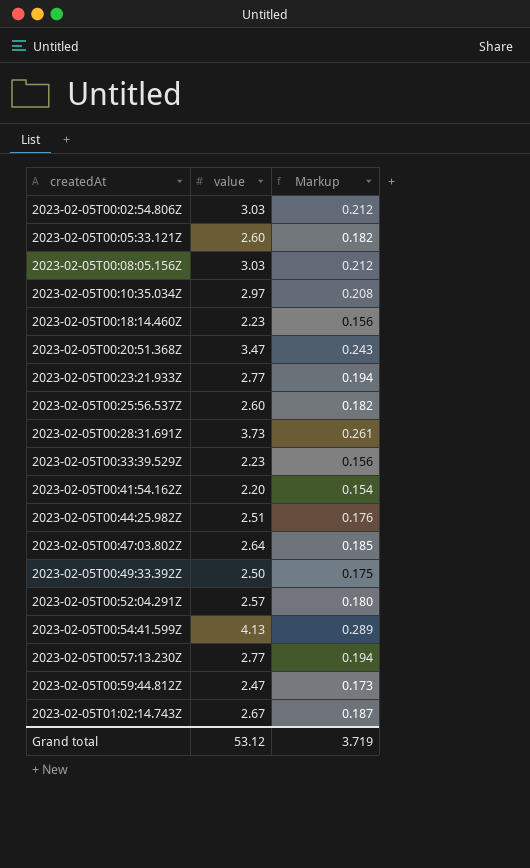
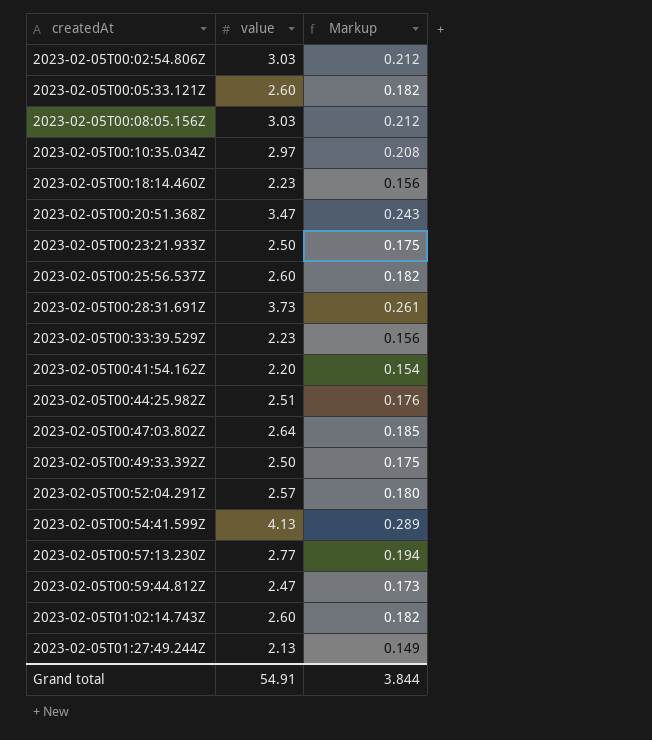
2023-02-05T00:23:21.933Z | value: 2.77 -> 2.50
2023-02-05T00:23:21.933Z | Markup: 0.194 -> 0.175
2023-02-05T01:02:14.743Z | value: 2.67 -> 2.60
2023-02-05T01:02:14.743Z | Markup: 0.187 -> 0.182
row 2023-02-05T01:27:49.244Z: none -> 2.13 | 0.149
Grand total | value: 53.12 -> 54.91
Grand total | Markup: 3.719 -> 3.844

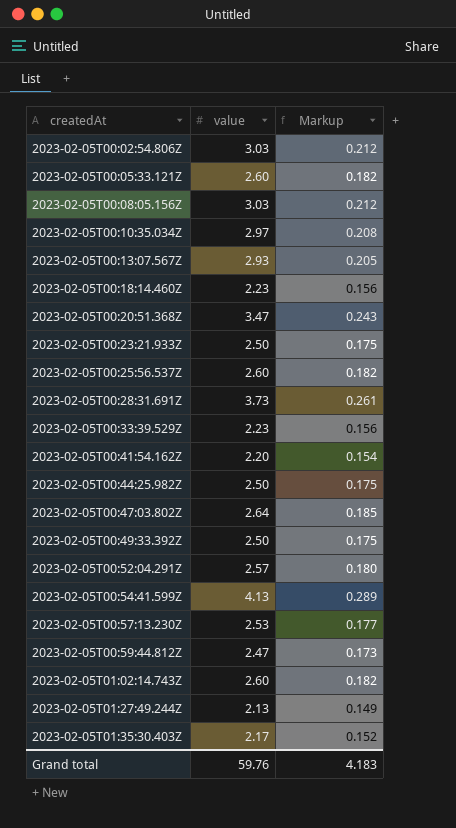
row 2023-02-05T00:13:07.567Z: none -> 2.93 | 0.205
2023-02-05T00:44:25.982Z | value: 2.51 -> 2.50
2023-02-05T00:44:25.982Z | Markup: 0.176 -> 0.175
2023-02-05T00:57:13.230Z | value: 2.77 -> 2.53
2023-02-05T00:57:13.230Z | Markup: 0.194 -> 0.177
row 2023-02-05T01:35:30.403Z: none -> 2.17 | 0.152
Grand total | value: 54.91 -> 59.76
Grand total | Markup: 3.844 -> 4.183

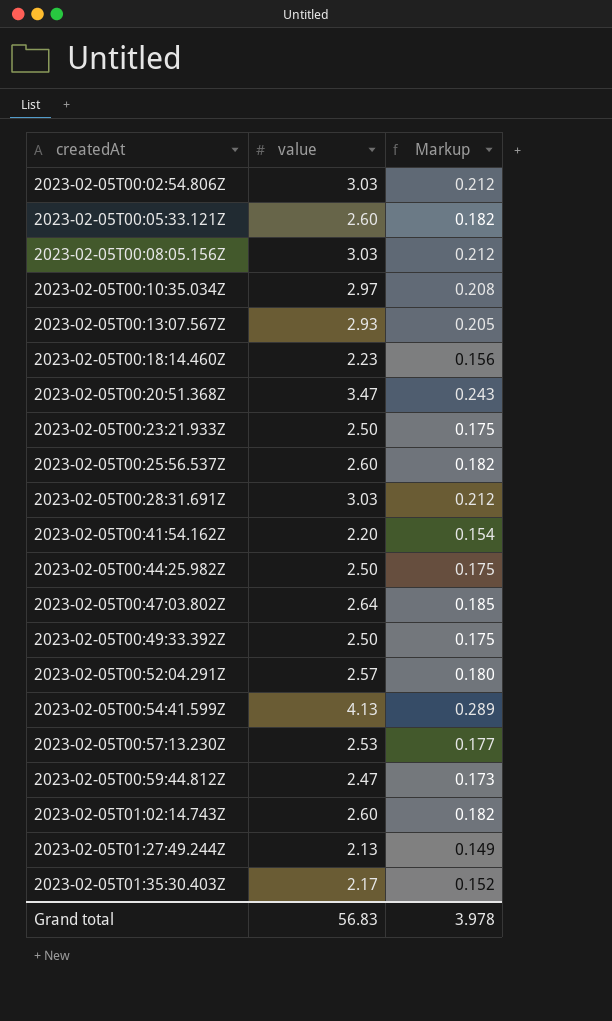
row 2023-02-05T00:33:39.529Z: 2.23 | 0.156 -> none
2023-02-05T00:28:31.691Z | value: 3.73 -> 3.03
2023-02-05T00:28:31.691Z | Markup: 0.261 -> 0.212
Grand total | value: 59.76 -> 56.83
Grand total | Markup: 4.183 -> 3.978

